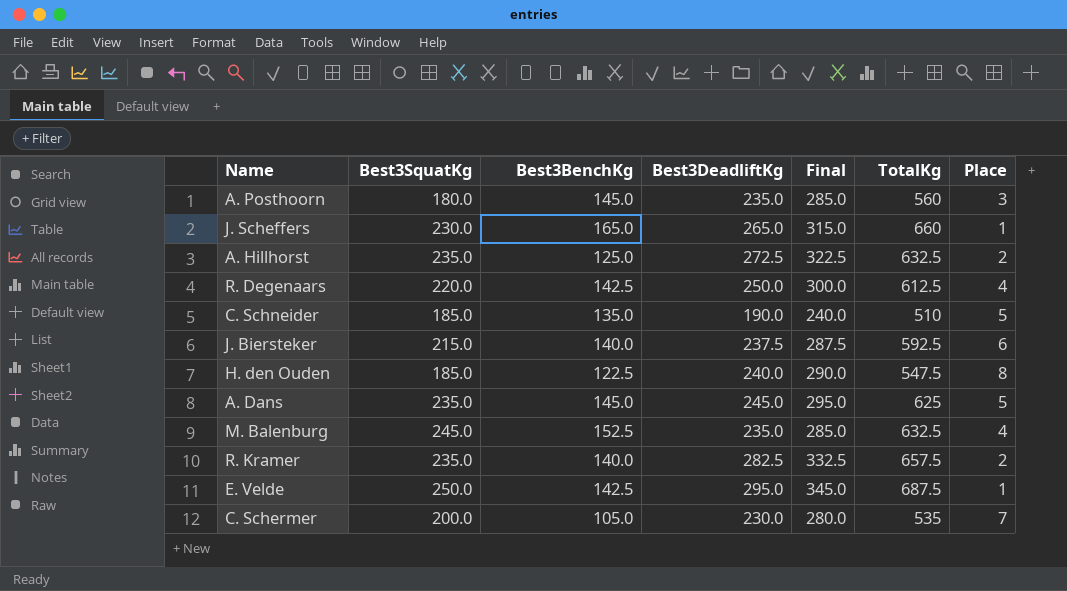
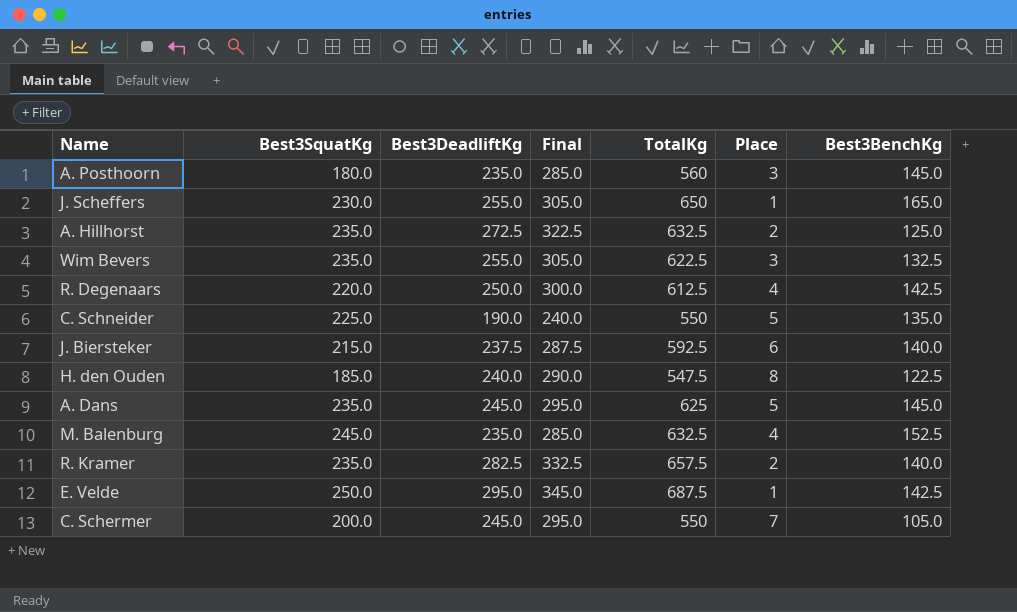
column Best3BenchKg | position: 3 -> 7
J. Scheffers | Best3DeadliftKg: 265.0 -> 255.0
J. Scheffers | Final: 315.0 -> 305.0
J. Scheffers | TotalKg: 660 -> 650
row Wim Bevers: none -> 235.0 | 255.0 | 305.0 | 622.5 | 3 | 132.5
C. Schneider | Best3SquatKg: 185.0 -> 225.0
C. Schneider | TotalKg: 510 -> 550
C. Schermer | Best3DeadliftKg: 230.0 -> 245.0
C. Schermer | Final: 280.0 -> 295.0
C. Schermer | TotalKg: 535 -> 550

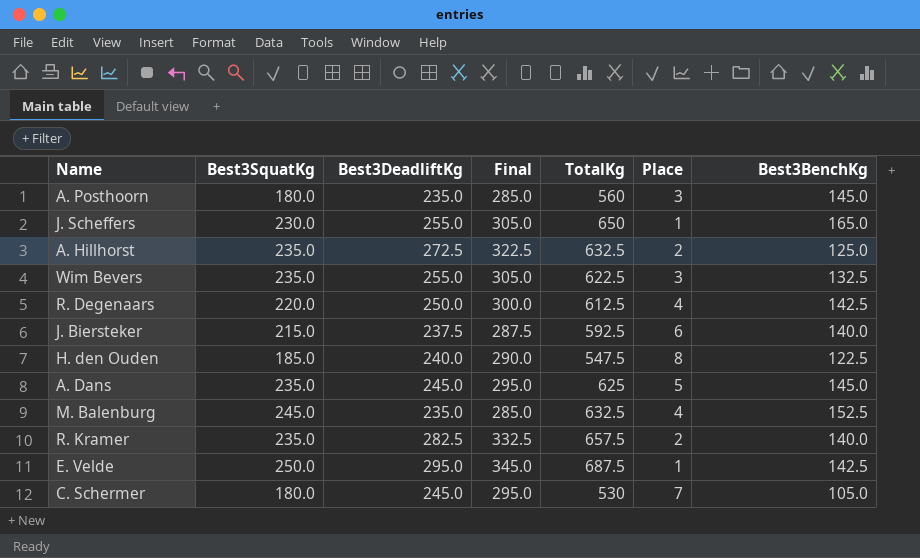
row C. Schneider: 225.0 | 190.0 | 240.0 | 550 | 5 | 135.0 -> none
C. Schermer | Best3SquatKg: 200.0 -> 180.0
C. Schermer | TotalKg: 550 -> 530

